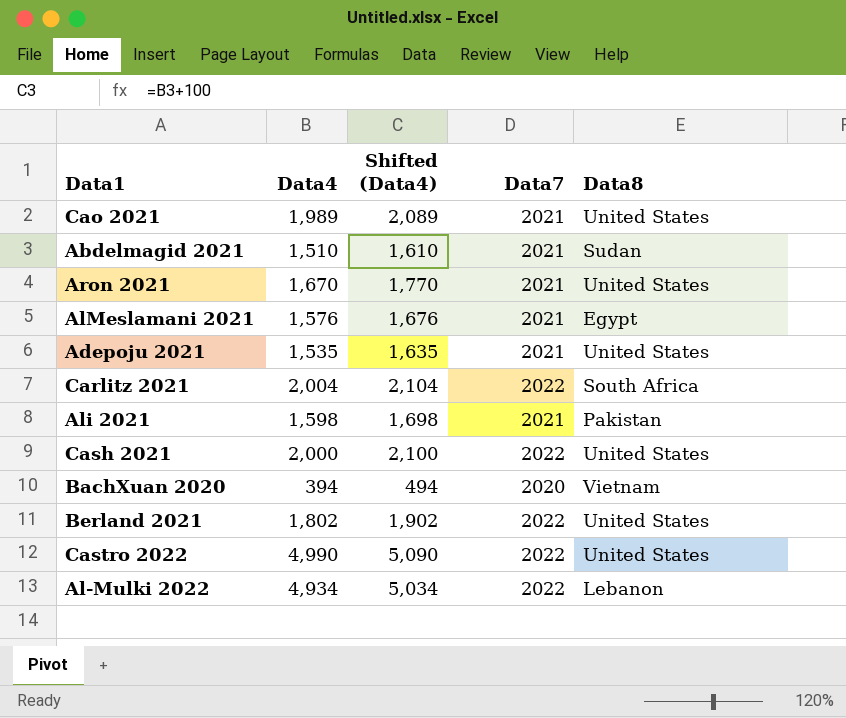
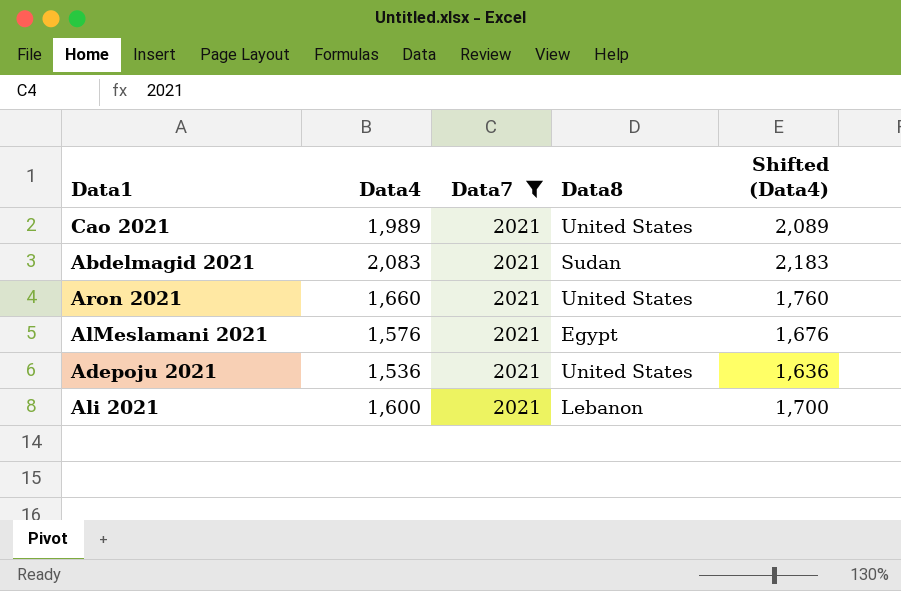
filter: none -> Data7 = 2021
column Shifted (Data4) | position: 3 -> 5
Abdelmagid 2021 | Data4: 1,510 -> 2,083
Abdelmagid 2021 | Shifted (Data4): 1,610 -> 2,183
Aron 2021 | Data4: 1,670 -> 1,660
Aron 2021 | Shifted (Data4): 1,770 -> 1,760
Adepoju 2021 | Data4: 1,535 -> 1,536
Adepoju 2021 | Shifted (Data4): 1,635 -> 1,636
Ali 2021 | Data4: 1,598 -> 1,600
Ali 2021 | Data8: Pakistan -> Lebanon
Ali 2021 | Shifted (Data4): 1,698 -> 1,700

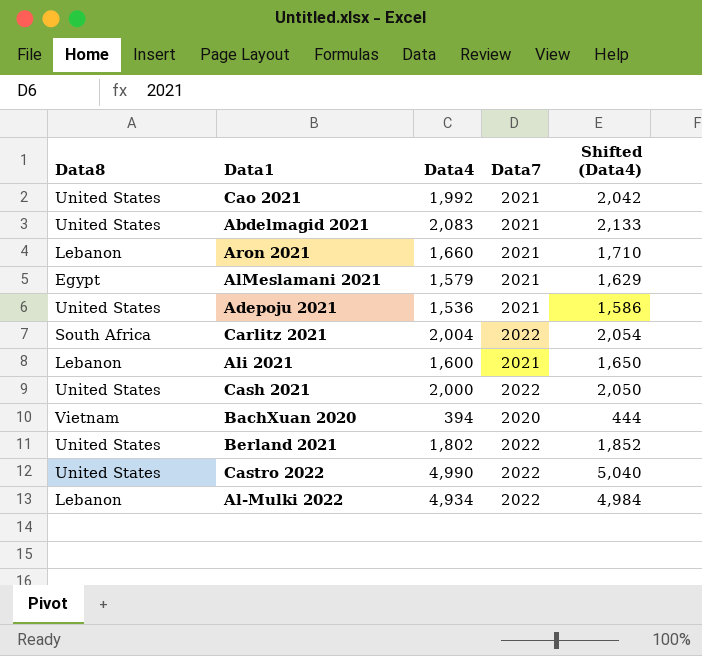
filter: Data7 = 2021 -> none
column Data8 | position: 4 -> 1
column Shifted (Data4) | formula: [Data4] + 100 -> [Data4] + 50
Cao 2021 | Data4: 1,989 -> 1,992
Abdelmagid 2021 | Data8: Sudan -> United States
Aron 2021 | Data8: United States -> Lebanon
AlMeslamani 2021 | Data4: 1,576 -> 1,579

